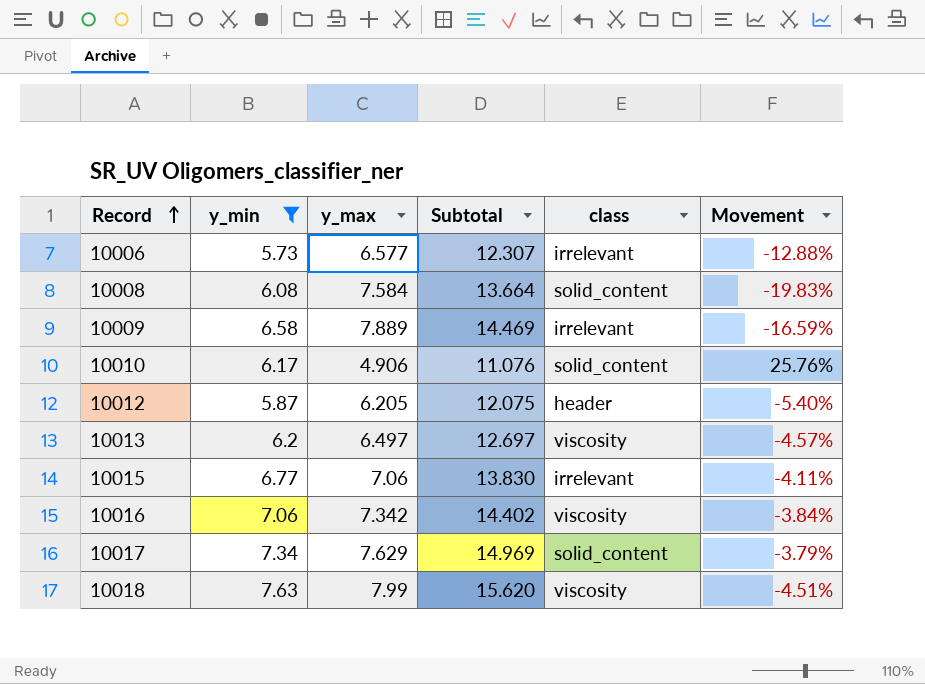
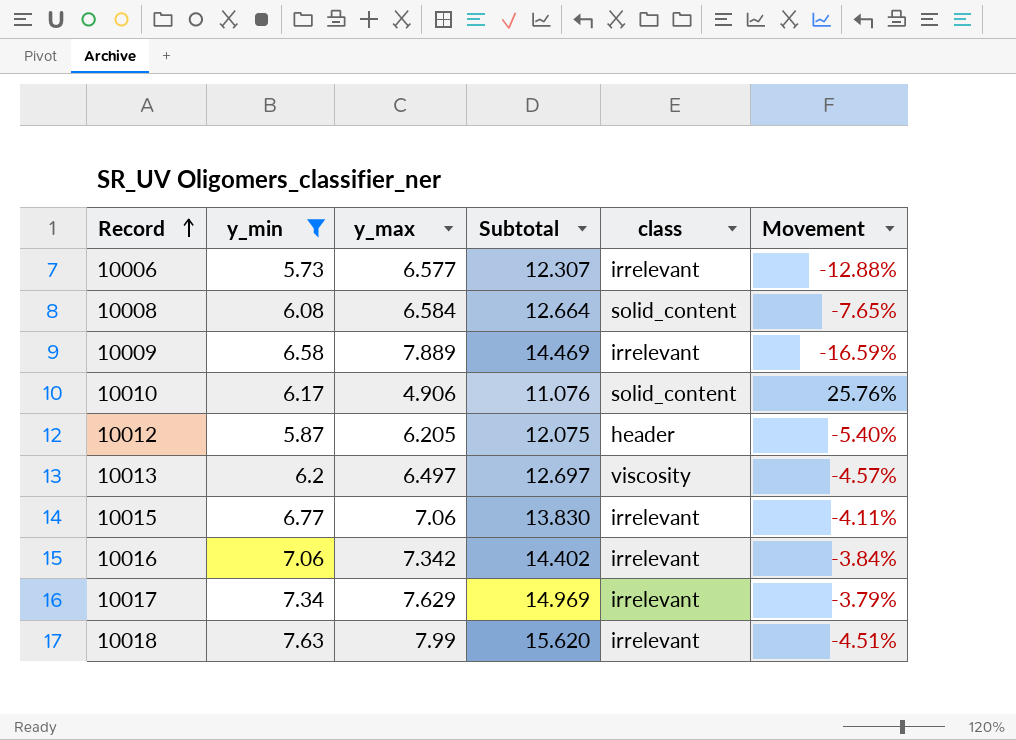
10008 | y_max: 7.584 -> 6.584
10008 | Subtotal: 13.664 -> 12.664
10008 | Movement: -19.83% -> -7.65%
10016 | class: viscosity -> irrelevant
10017 | class: solid_content -> irrelevant
10018 | class: viscosity -> irrelevant

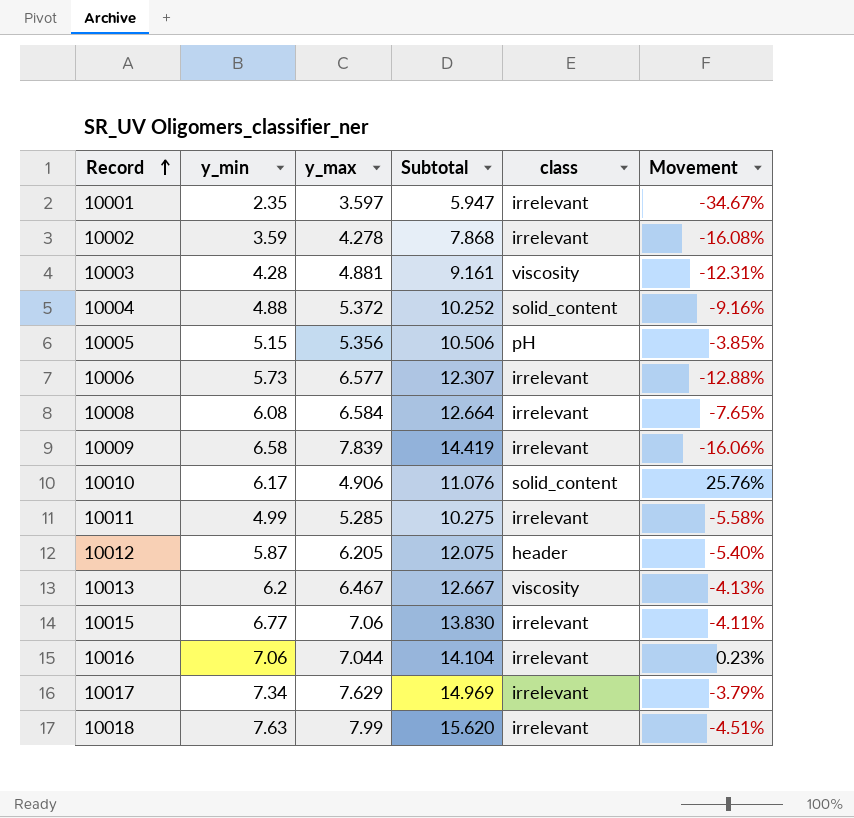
filter: y_min >= 5.73 -> none
10008 | class: solid_content -> irrelevant
10009 | y_max: 7.889 -> 7.839
10009 | Subtotal: 14.469 -> 14.419
10009 | Movement: -16.59% -> -16.06%
10013 | y_max: 6.497 -> 6.467
10013 | Subtotal: 12.697 -> 12.667
10013 | Movement: -4.57% -> -4.13%
10016 | y_max: 7.342 -> 7.044
10016 | Subtotal: 14.402 -> 14.104
10016 | Movement: -3.84% -> 0.23%

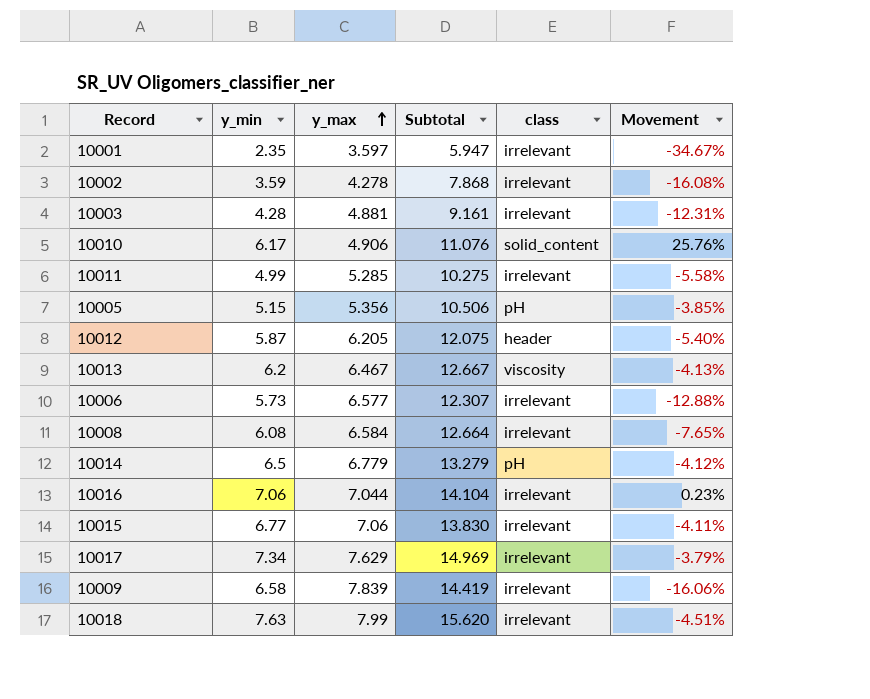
row order: Record ascending -> y_max ascending
row 10004: 4.88 | 5.372 | 10.252 | solid_content | -9.16% -> none
10003 | class: viscosity -> irrelevant
row 10014: none -> 6.5 | 6.779 | 13.279 | pH | -4.12%

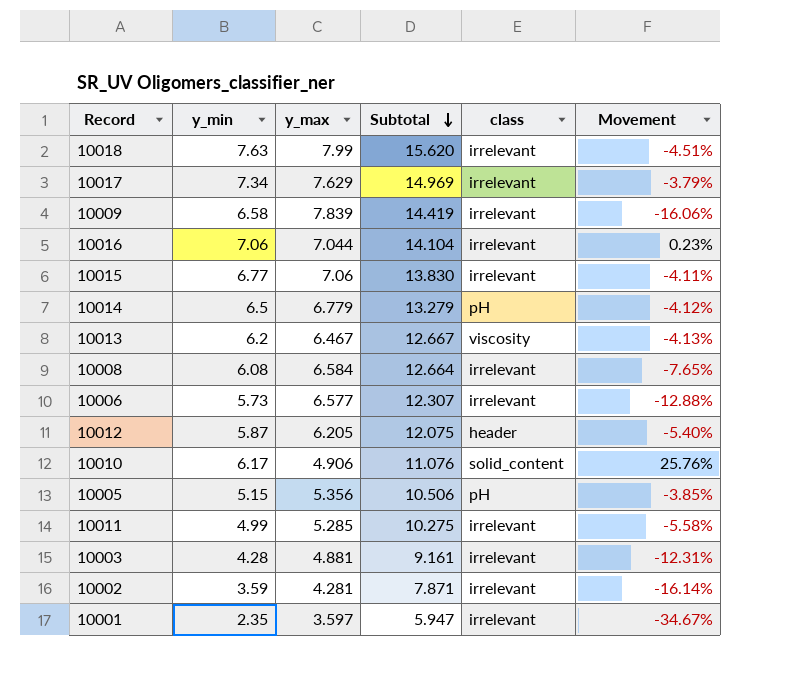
row order: y_max ascending -> Subtotal descending
10002 | y_max: 4.278 -> 4.281
10002 | Subtotal: 7.868 -> 7.871
10002 | Movement: -16.08% -> -16.14%

